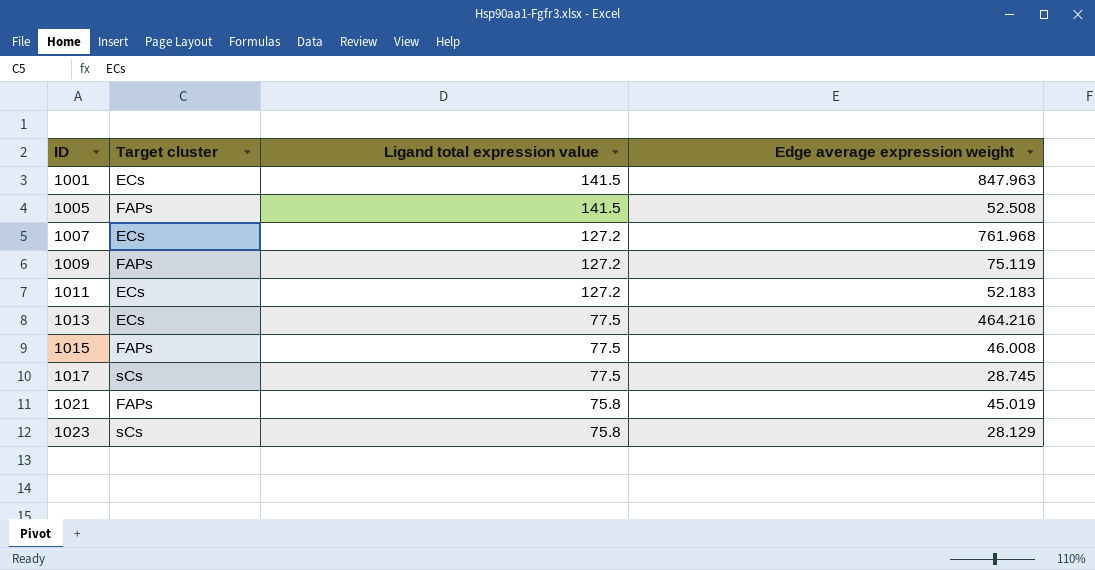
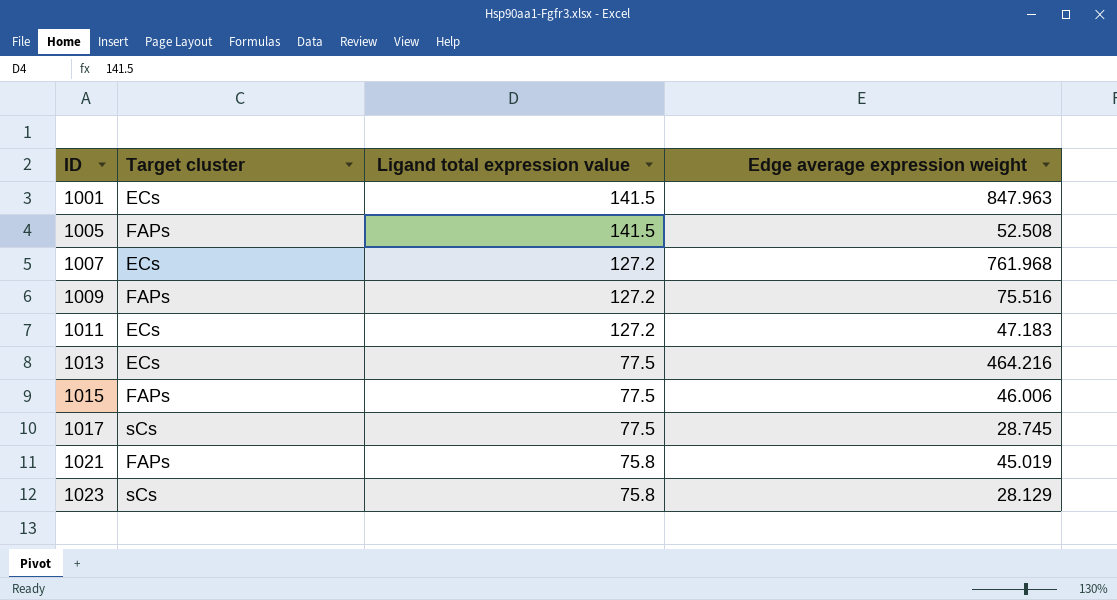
1009 | Edge average expression weight: 75.119 -> 75.516
1011 | Edge average expression weight: 52.183 -> 47.183
1015 | Edge average expression weight: 46.008 -> 46.006

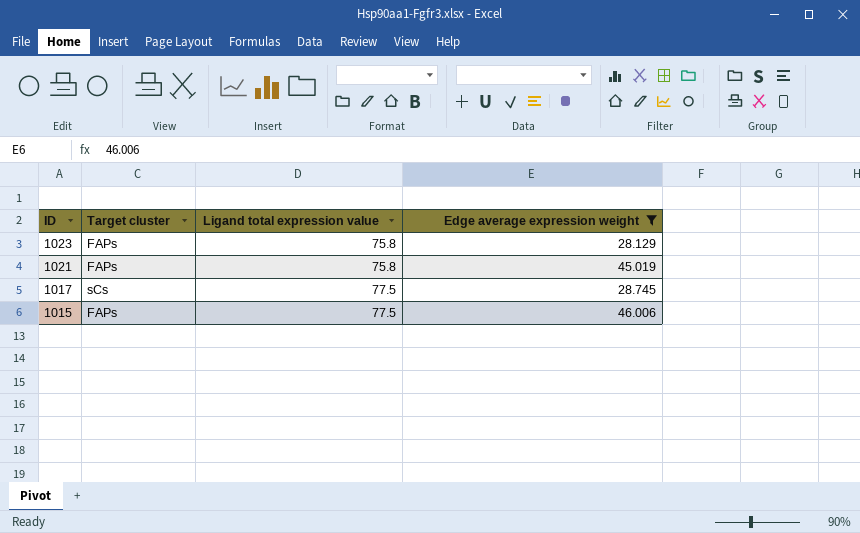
filter: none -> Edge average expression weight <= 46.006
row order: ID ascending -> ID descending
1023 | Target cluster: sCs -> FAPs

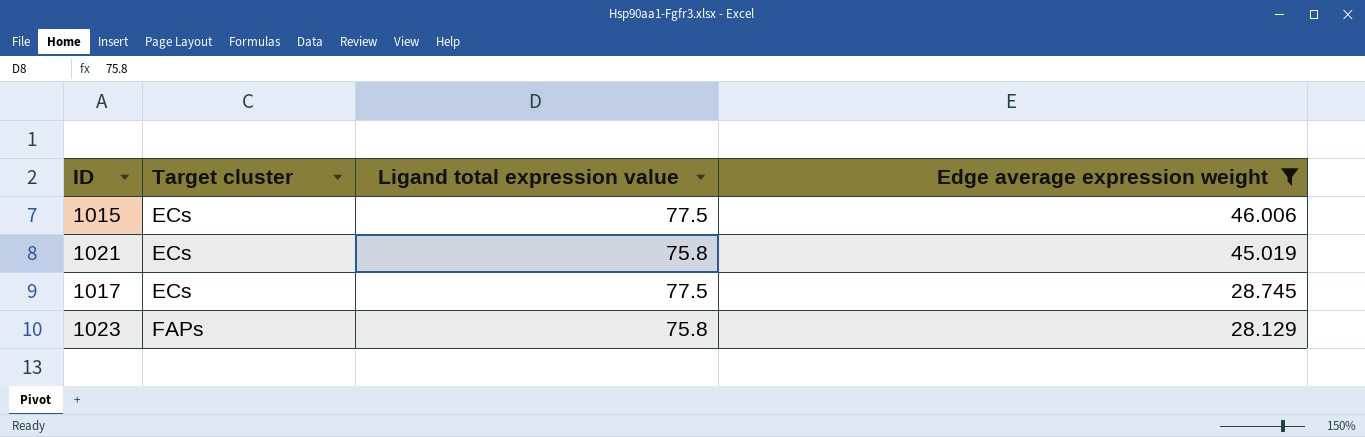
row order: ID descending -> Target cluster ascending
1015 | Target cluster: FAPs -> ECs
1021 | Target cluster: FAPs -> ECs
1017 | Target cluster: sCs -> ECs

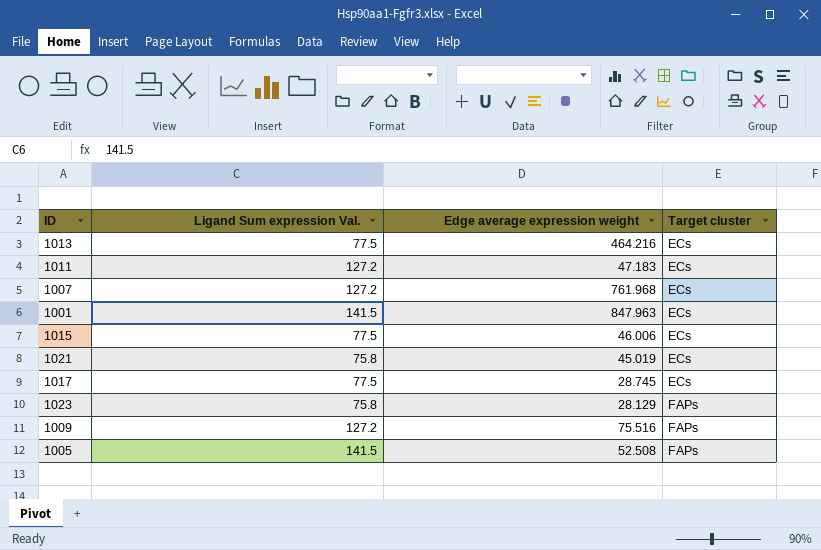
filter: Edge average expression weight <= 46.006 -> none
column name: Ligand total expression value -> Ligand Sum expression Val.
column Target cluster | position: 2 -> 4

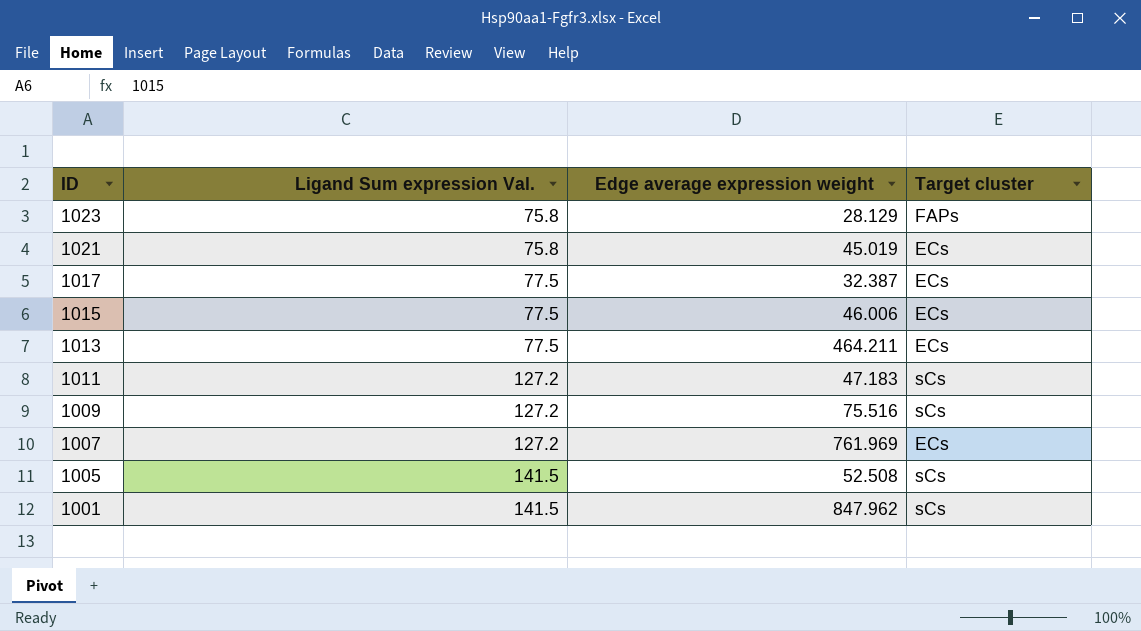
row order: Target cluster ascending -> ID descending
1017 | Edge average expression weight: 28.745 -> 32.387
1013 | Edge average expression weight: 464.216 -> 464.211
1011 | Target cluster: ECs -> sCs
1009 | Target cluster: FAPs -> sCs
1007 | Edge average expression weight: 761.968 -> 761.969
1005 | Target cluster: FAPs -> sCs
1001 | Edge average expression weight: 847.963 -> 847.962
1001 | Target cluster: ECs -> sCs

